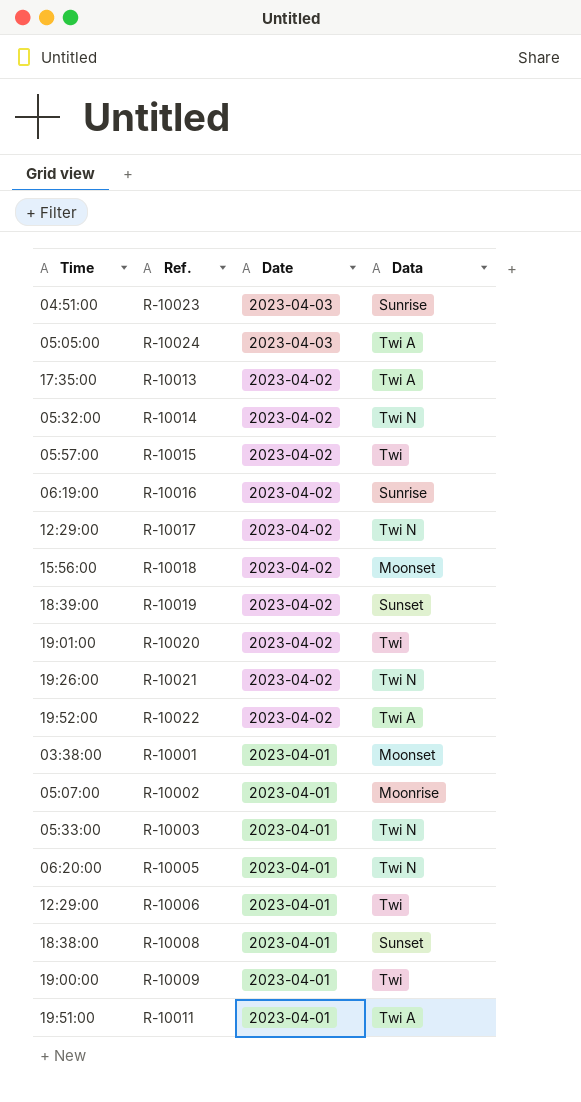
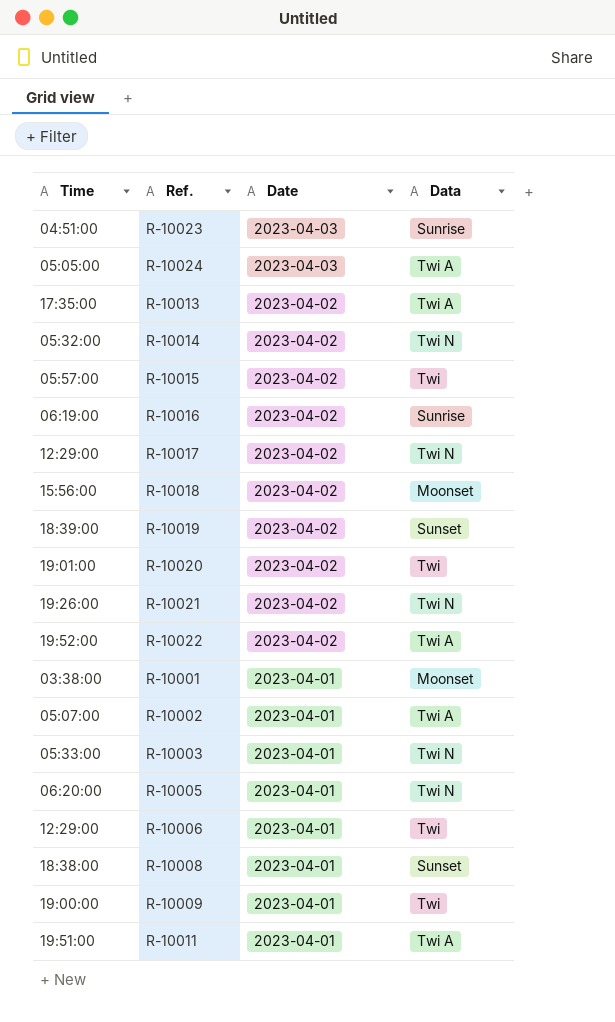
R-10002 | Data: Moonrise -> Twi A

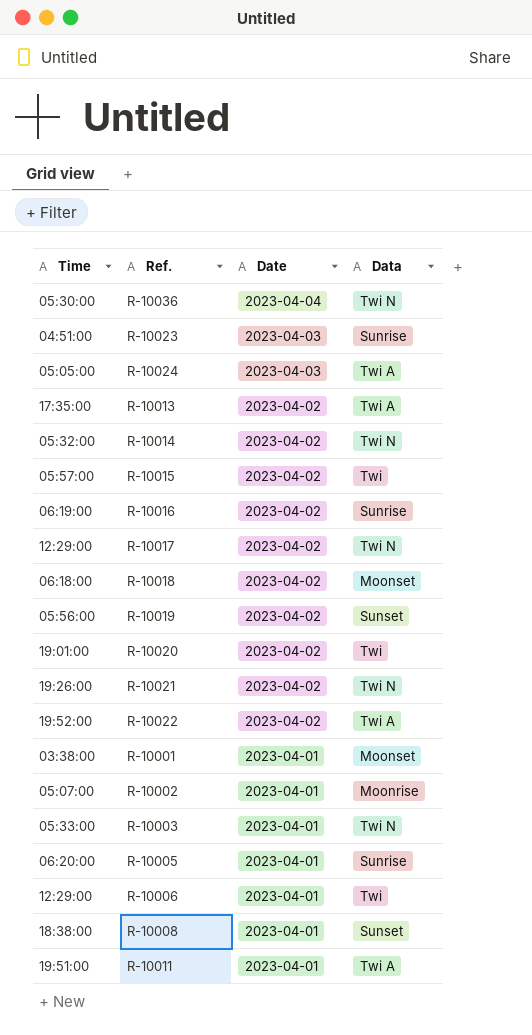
row R-10009: 19:00:00 | 2023-04-01 | Twi -> none
row R-10036: none -> 05:30:00 | 2023-04-04 | Twi N
R-10018 | Time: 15:56:00 -> 06:18:00
R-10019 | Time: 18:39:00 -> 05:56:00
R-10002 | Data: Twi A -> Moonrise
R-10005 | Data: Twi N -> Sunrise

